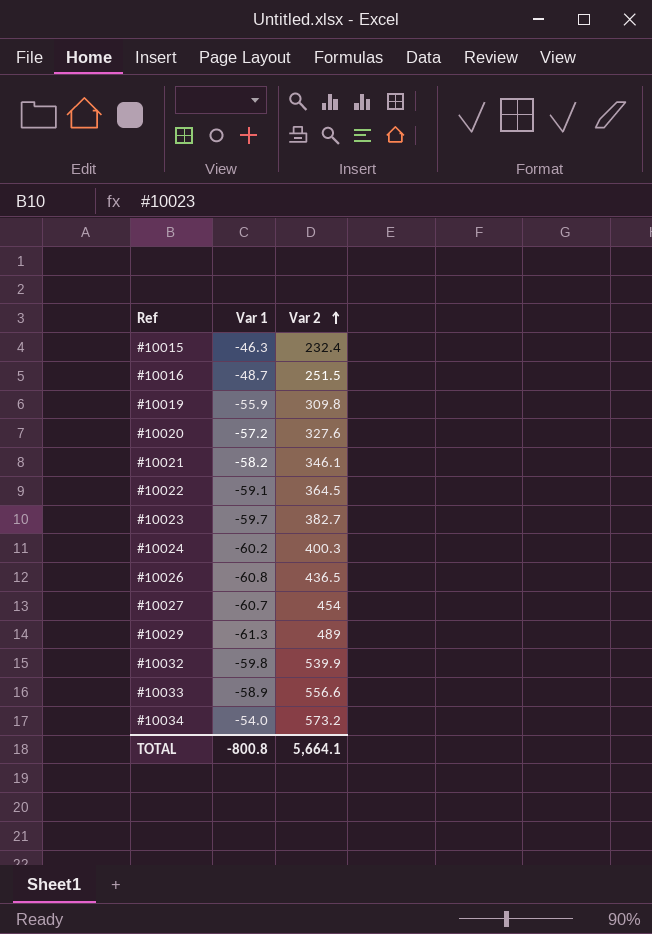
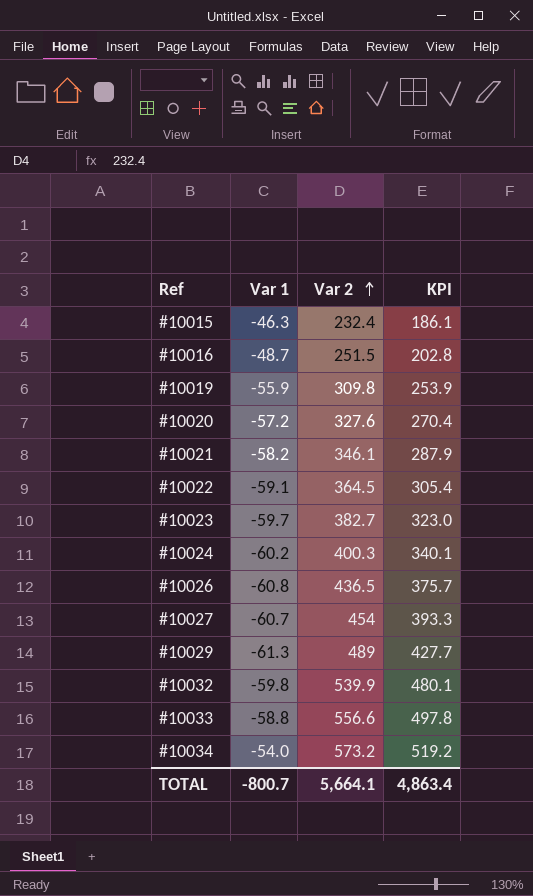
column KPI | formula: none -> [Var 1] + [Var 2]
#10033 | Var 1: -58.9 -> -58.8
TOTAL | Var 1: -800.8 -> -800.7

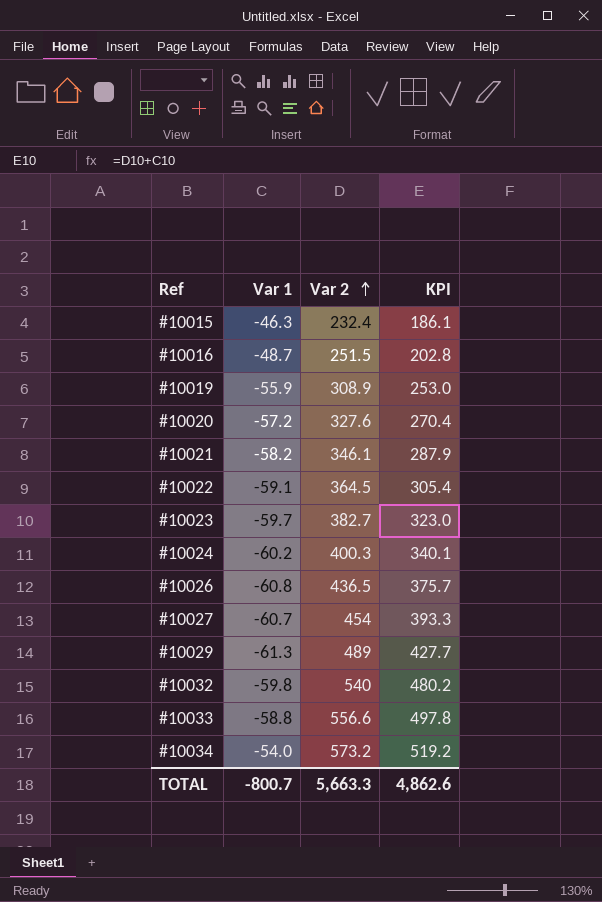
#10019 | Var 2: 309.8 -> 308.9
#10019 | KPI: 253.9 -> 253.0
#10032 | Var 2: 539.9 -> 540
#10032 | KPI: 480.1 -> 480.2
TOTAL | Var 2: 5,664.1 -> 5,663.3
TOTAL | KPI: 4,863.4 -> 4,862.6

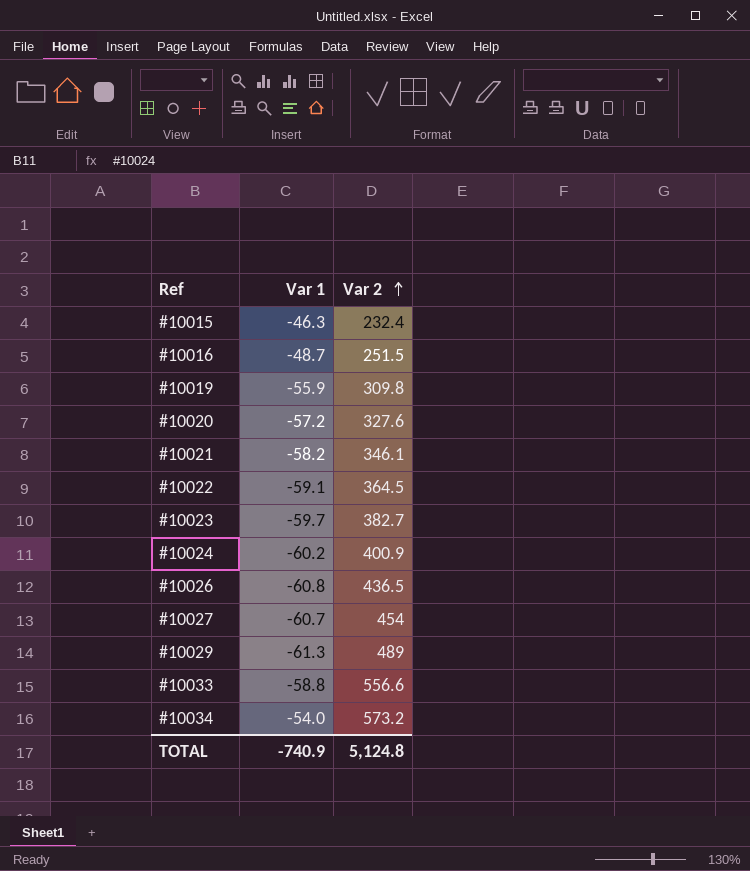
column KPI | formula: [Var 1] + [Var 2] -> none
row #10032: -59.8 | 540 | 480.2 -> none
#10019 | Var 2: 308.9 -> 309.8
#10024 | Var 2: 400.3 -> 400.9
TOTAL | Var 1: -800.7 -> -740.9
TOTAL | Var 2: 5,663.3 -> 5,124.8

